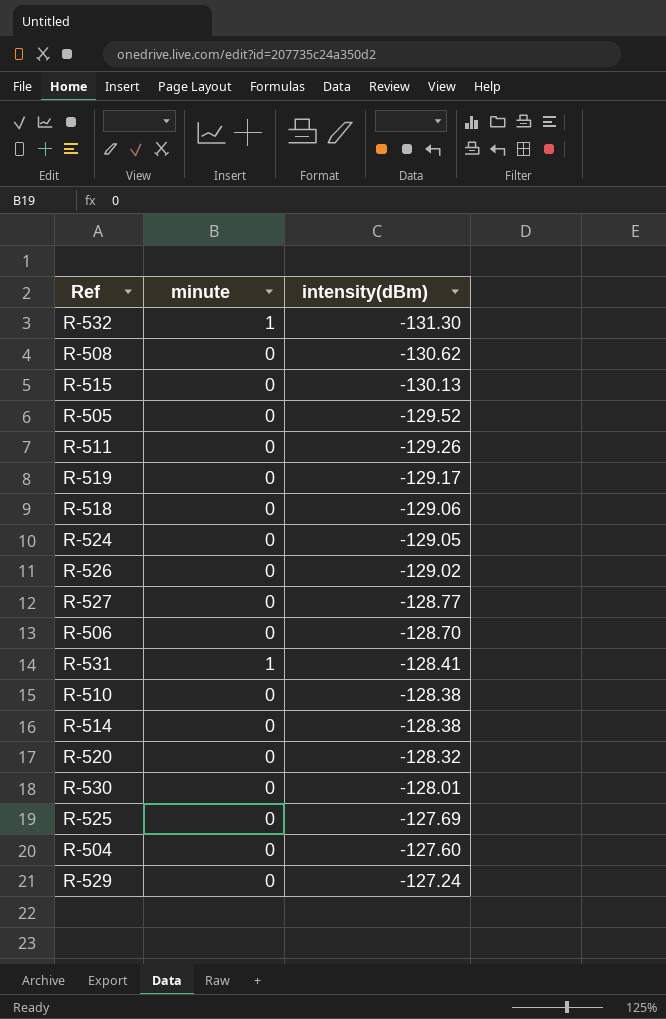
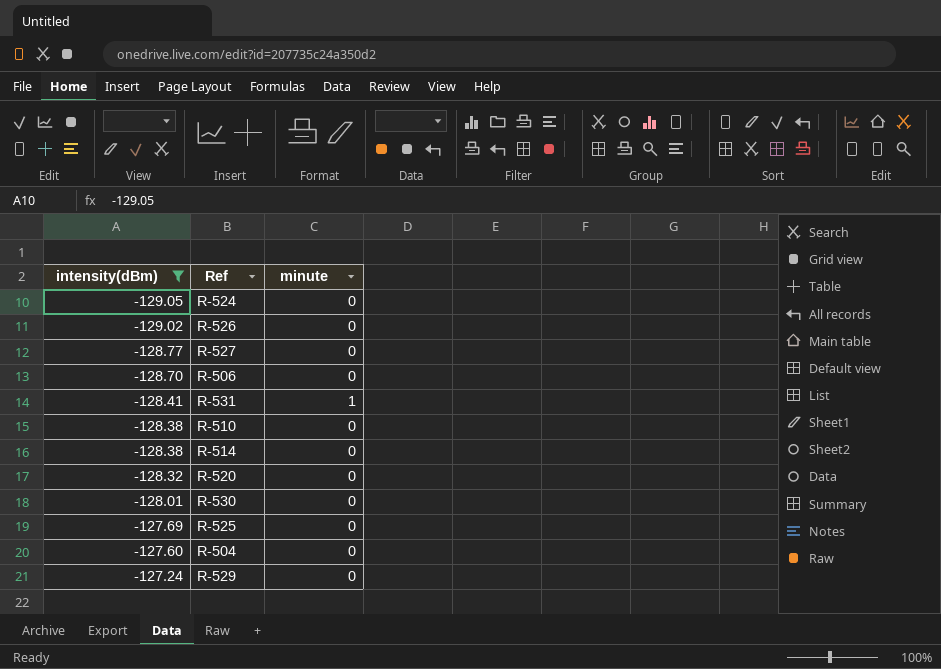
filter: none -> intensity(dBm) >= -129.05
column intensity(dBm) | position: 3 -> 1

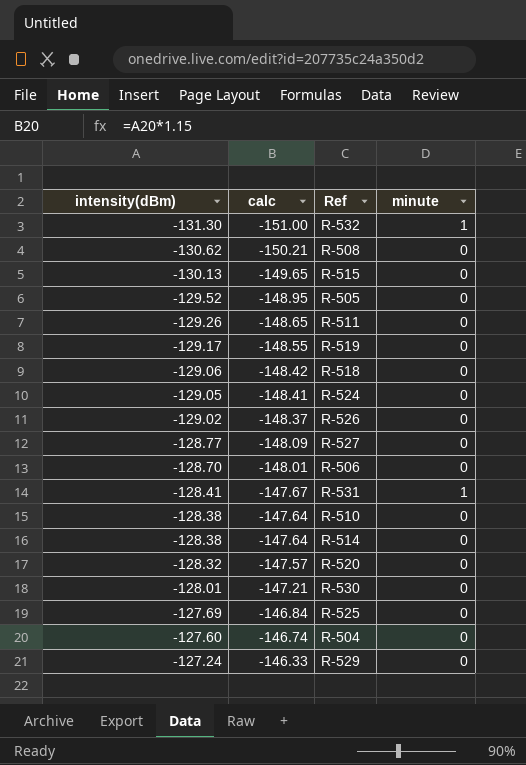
filter: intensity(dBm) >= -129.05 -> none
column calc | formula: none -> [intensity(dBm)] * 1.15

